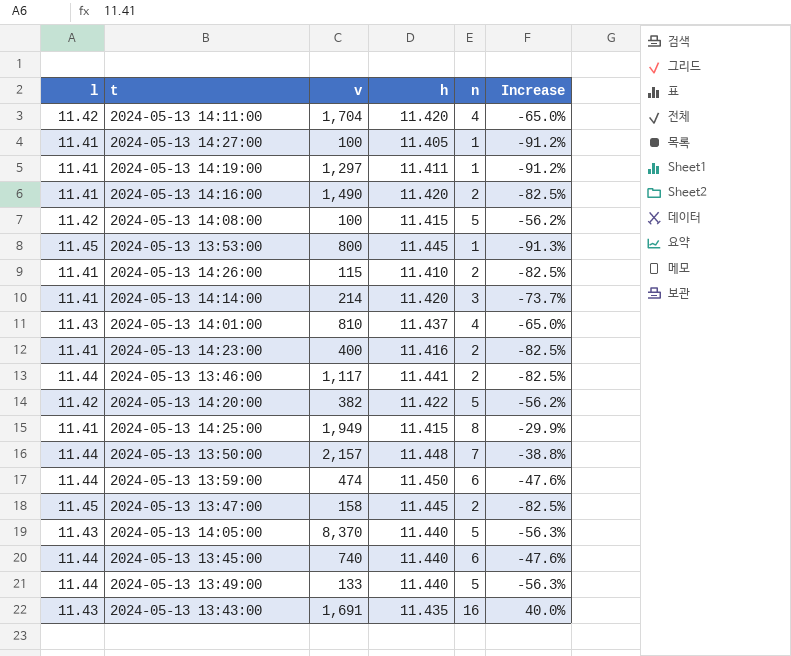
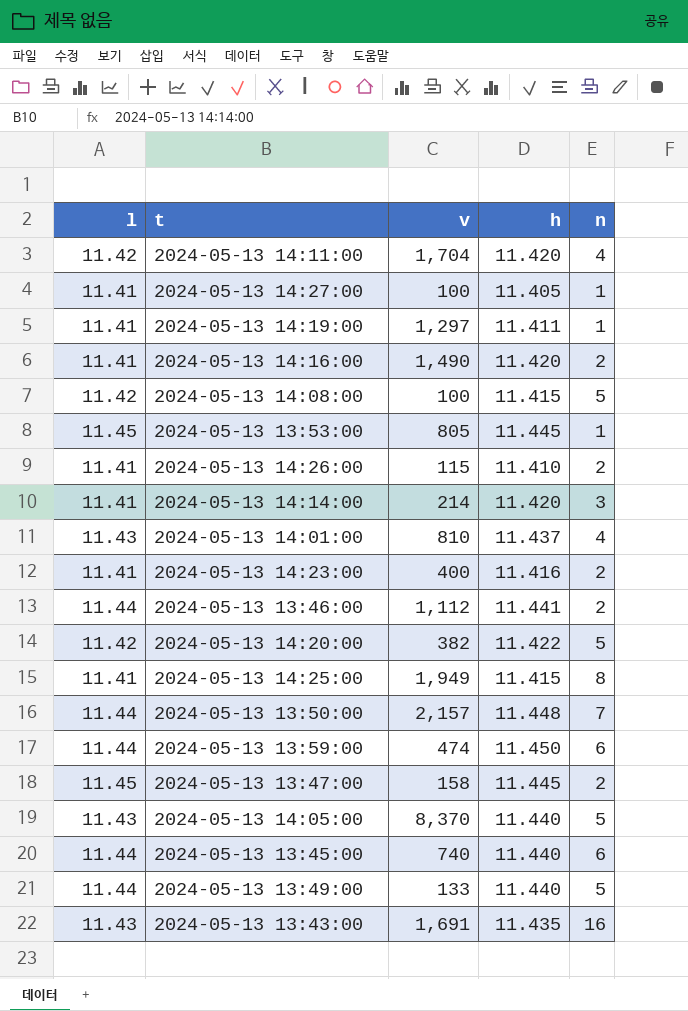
column Increase | formula: ([n] - [l]) / [l] -> none
2024-05-13 13:53:00 | v: 800 -> 805
2024-05-13 13:46:00 | v: 1,117 -> 1,112

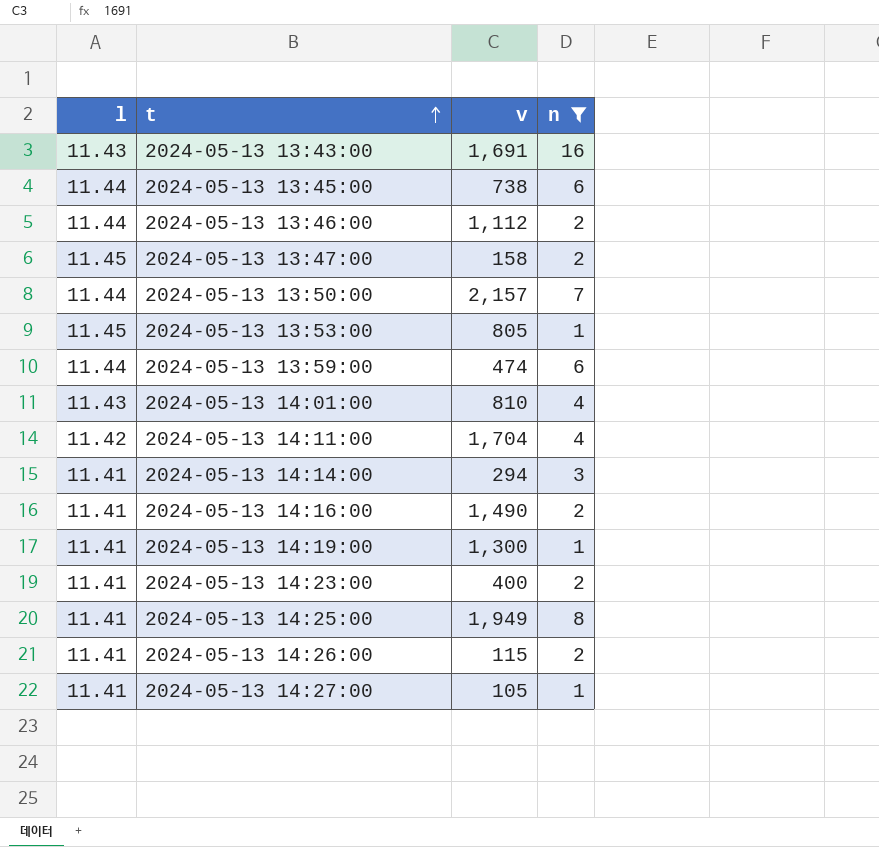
filter: none -> n != 5
row order: none -> t ascending
column h | position: 4 -> none
2024-05-13 13:45:00 | v: 740 -> 738
2024-05-13 14:14:00 | v: 214 -> 294
2024-05-13 14:19:00 | v: 1,297 -> 1,300
2024-05-13 14:27:00 | v: 100 -> 105

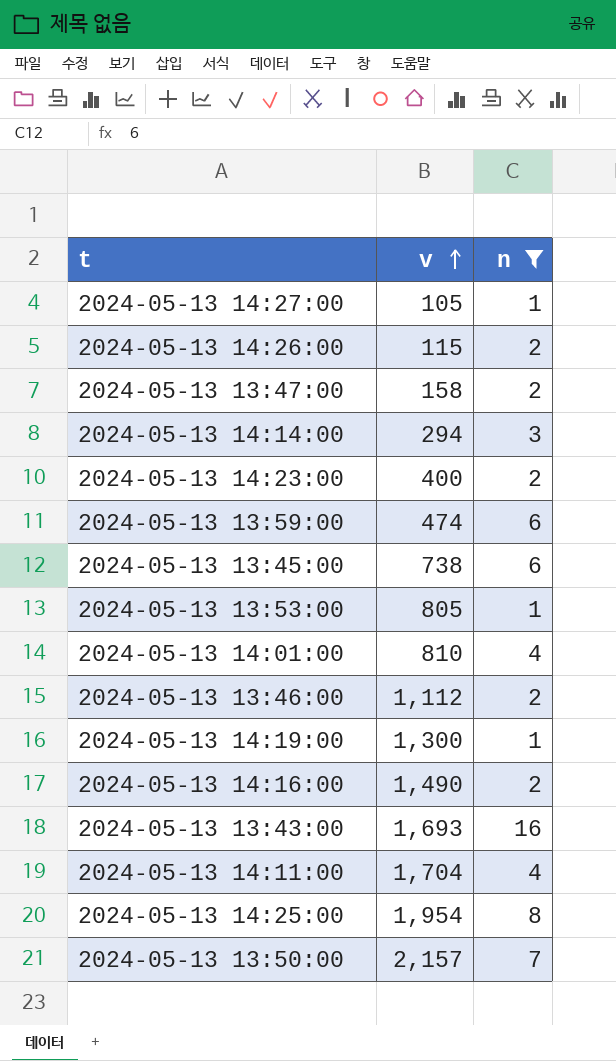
row order: t ascending -> v ascending
column l | position: 1 -> none
2024-05-13 13:43:00 | v: 1,691 -> 1,693
2024-05-13 14:25:00 | v: 1,949 -> 1,954

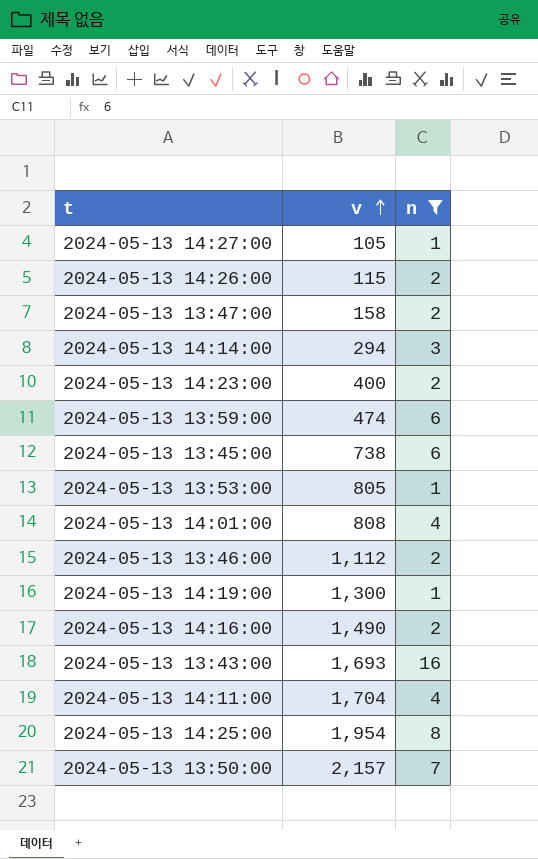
2024-05-13 14:01:00 | v: 810 -> 808

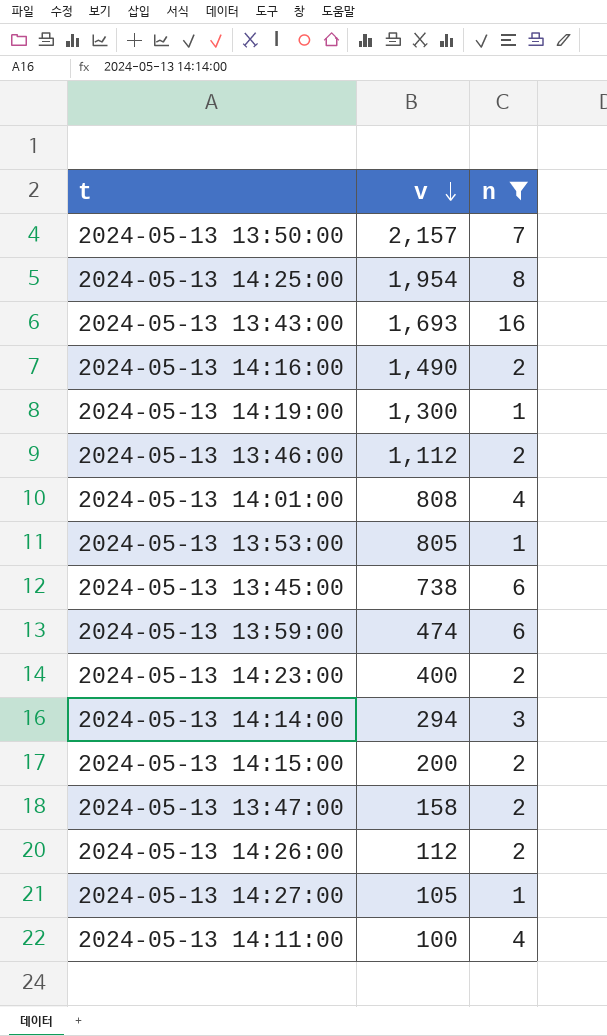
row order: v ascending -> v descending
row 2024-05-13 14:15:00: none -> 200 | 2
2024-05-13 14:26:00 | v: 115 -> 112
2024-05-13 14:11:00 | v: 1,704 -> 100

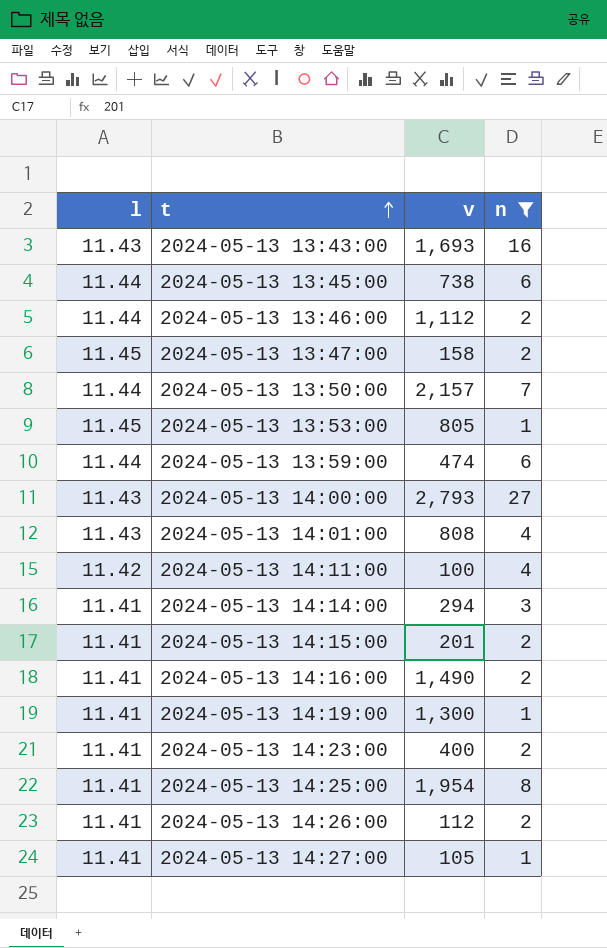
row order: v descending -> t ascending
column l | position: none -> 1
row 2024-05-13 14:00:00: none -> 11.43 | 2,793 | 27
2024-05-13 14:15:00 | v: 200 -> 201

